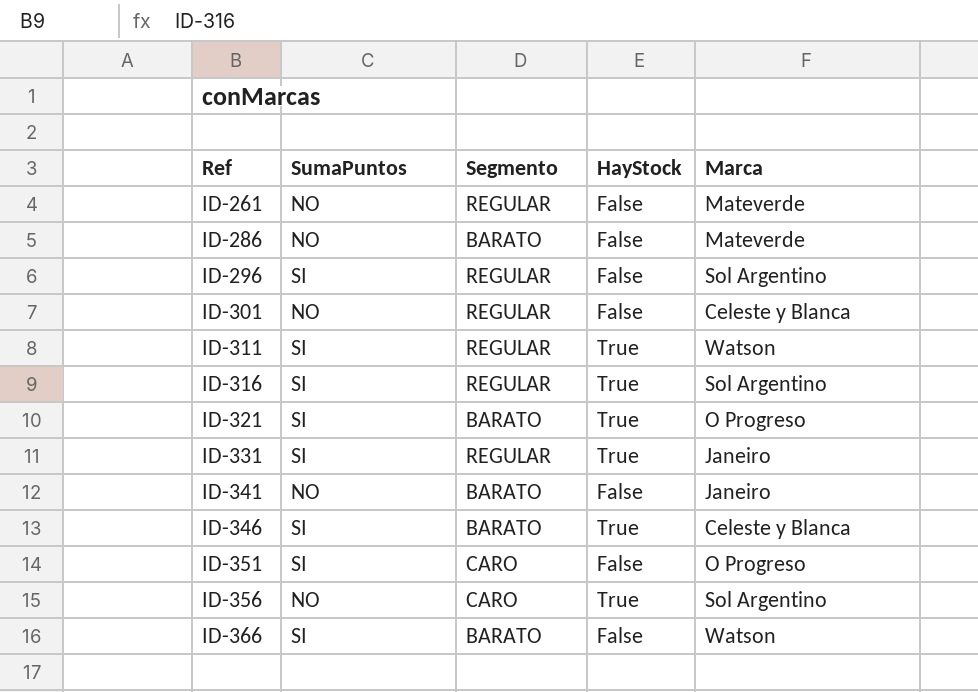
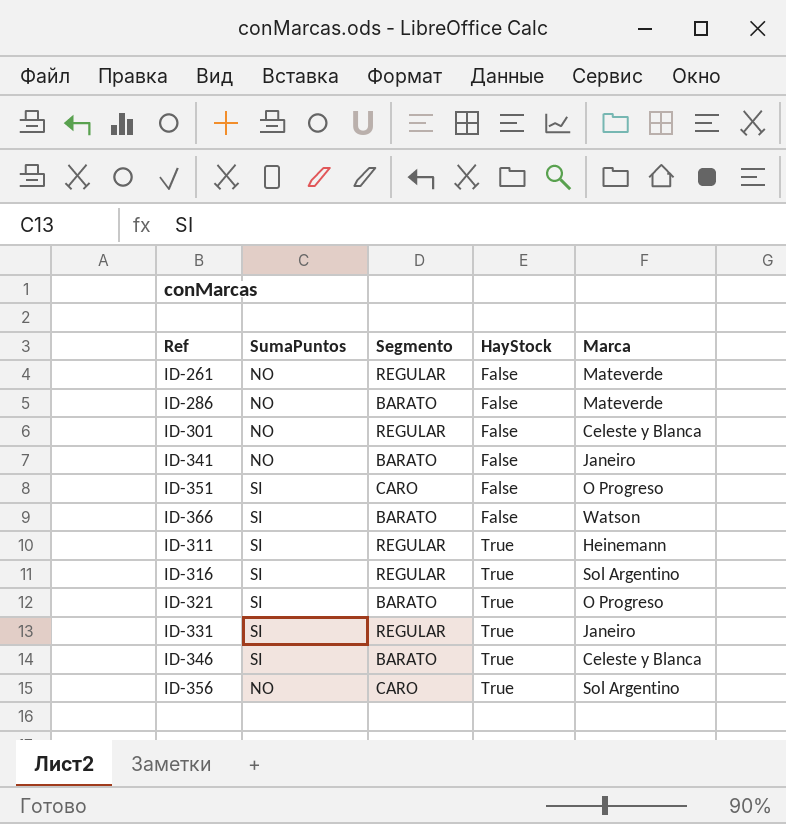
row order: Ref ascending -> HayStock ascending
row ID-296: SI | REGULAR | False | Sol Argentino -> none
ID-311 | Marca: Watson -> Heinemann

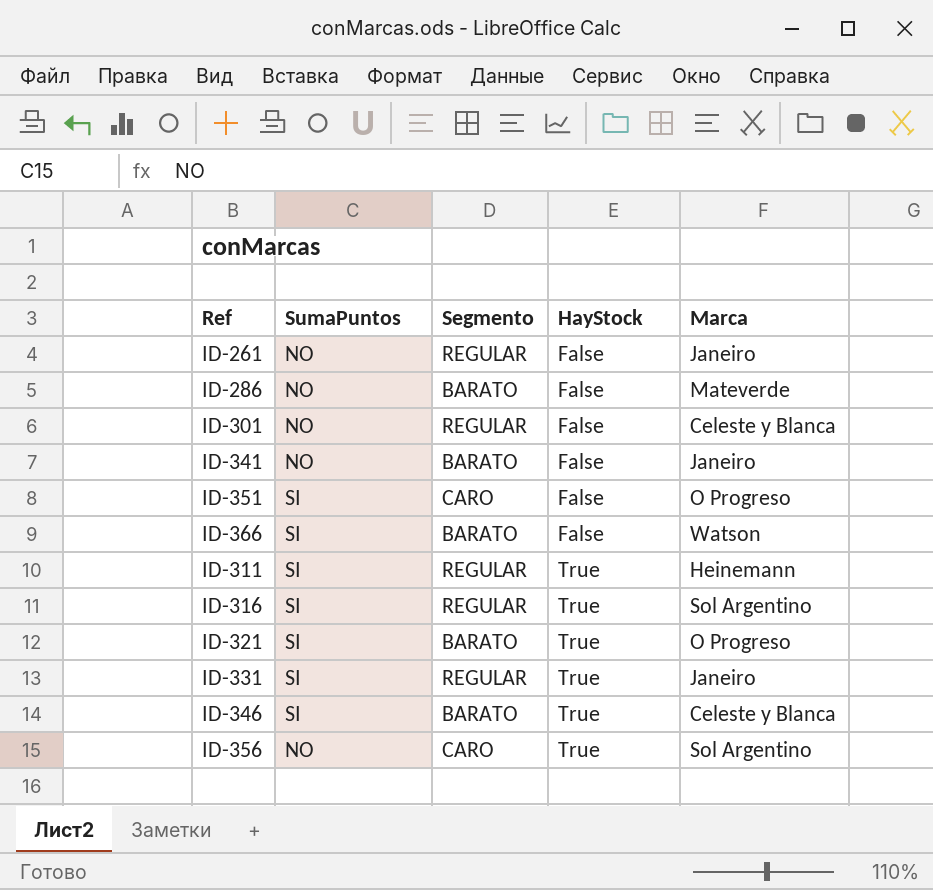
ID-261 | Marca: Mateverde -> Janeiro

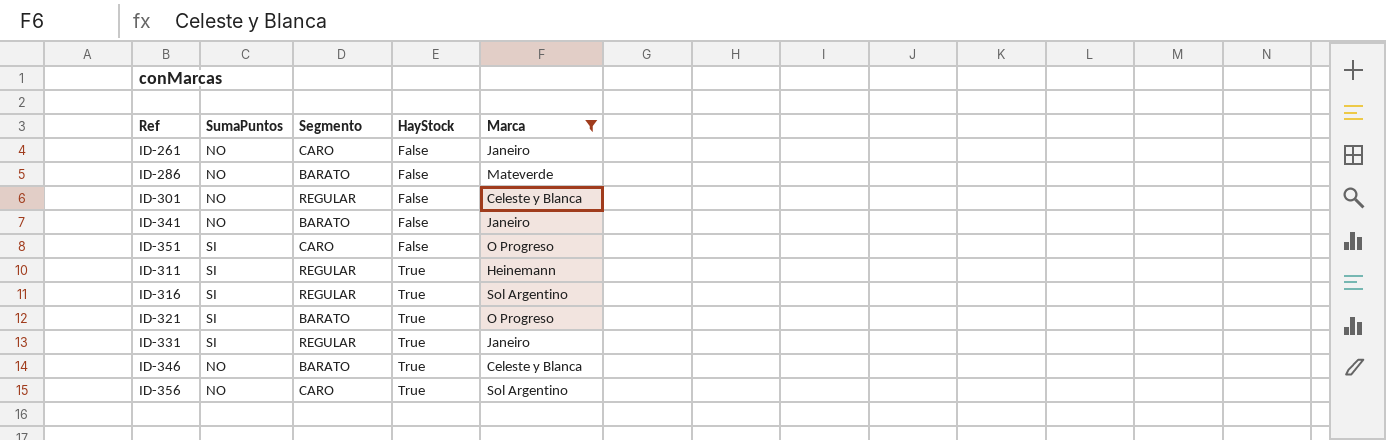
filter: none -> Marca != Watson
ID-261 | Segmento: REGULAR -> CARO
ID-346 | SumaPuntos: SI -> NO

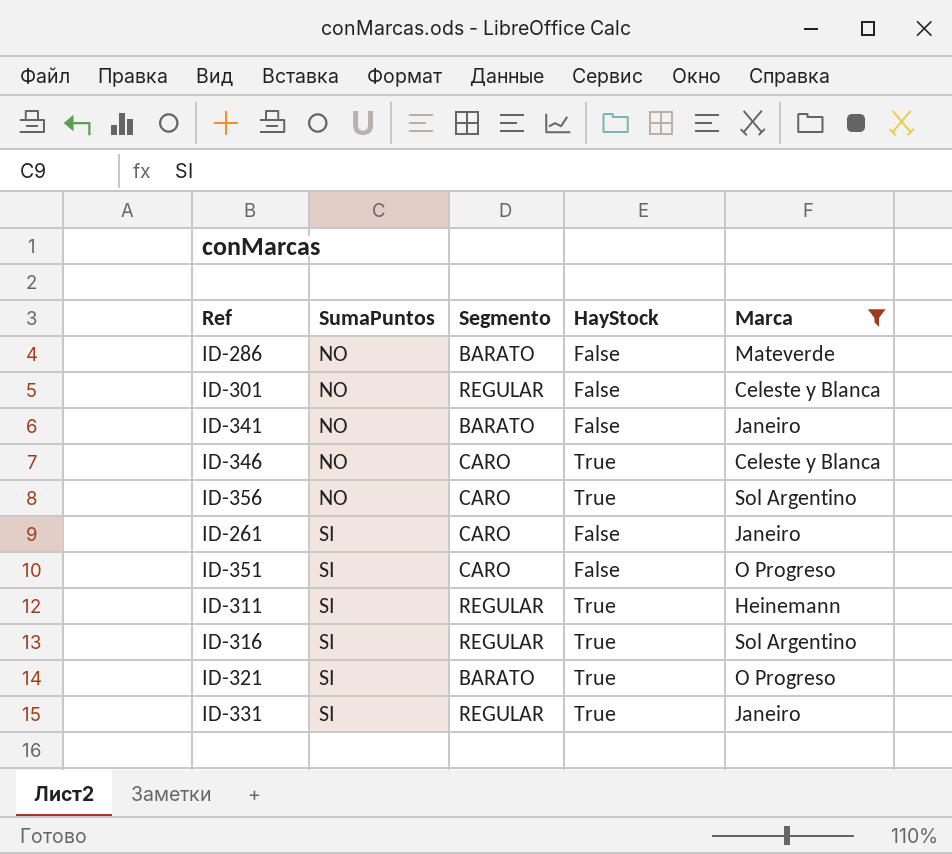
row order: HayStock ascending -> SumaPuntos ascending
ID-346 | Segmento: BARATO -> CARO
ID-261 | SumaPuntos: NO -> SI

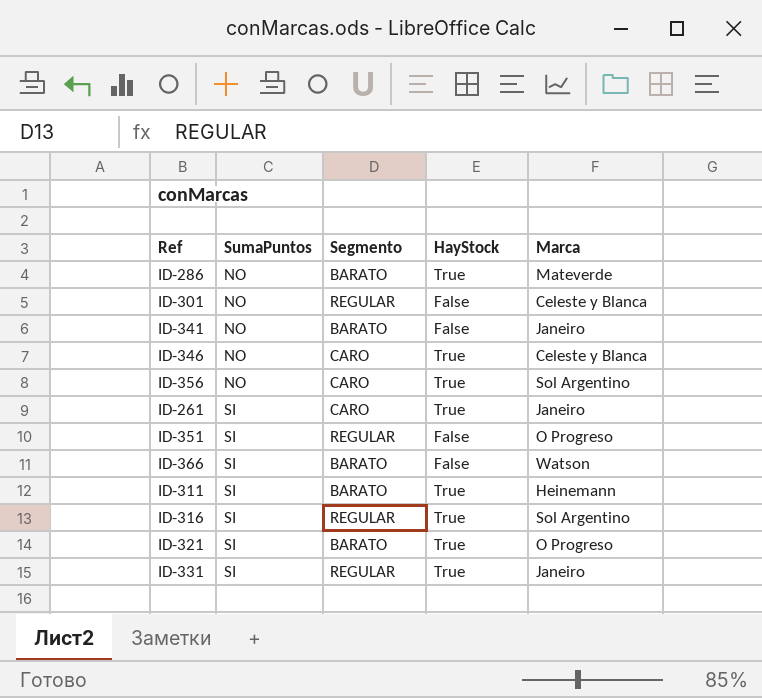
filter: Marca != Watson -> none
ID-286 | HayStock: False -> True
ID-261 | HayStock: False -> True
ID-351 | Segmento: CARO -> REGULAR
ID-311 | Segmento: REGULAR -> BARATO

